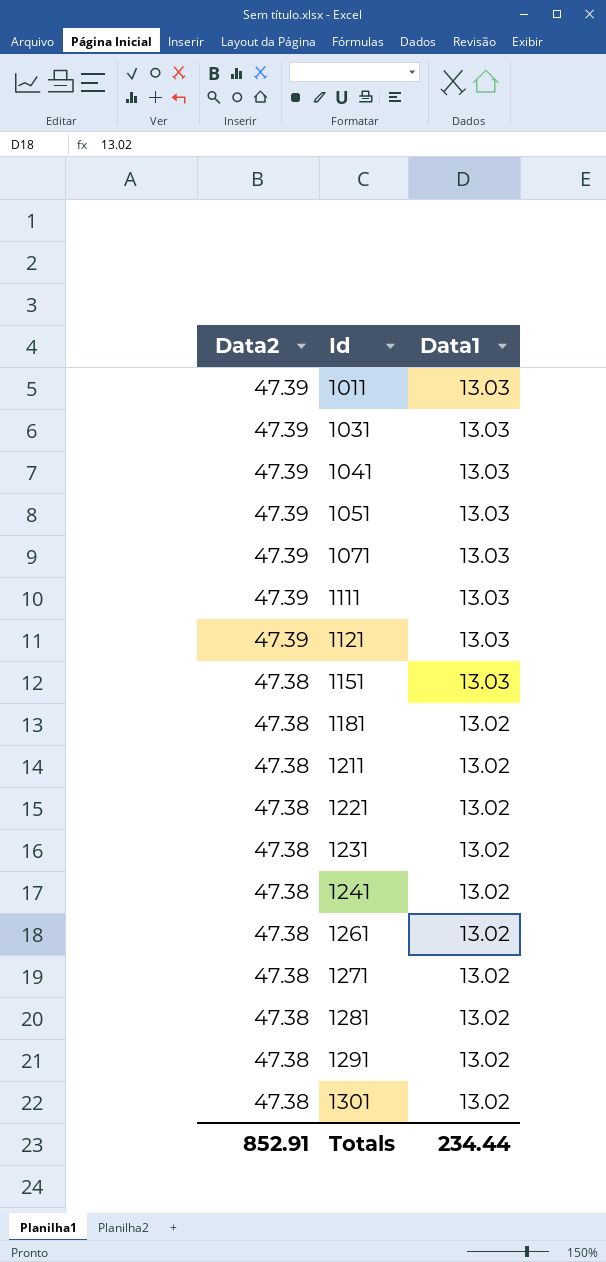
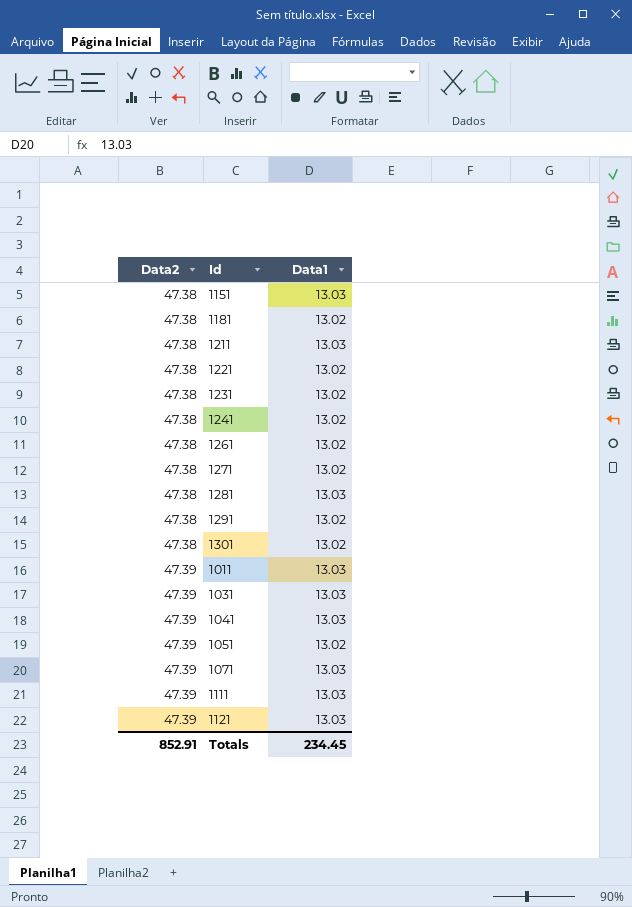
row order: Data2 descending -> Data2 ascending
1211 | Data1: 13.02 -> 13.03
1281 | Data1: 13.02 -> 13.03
1051 | Data1: 13.03 -> 13.02
Totals | Data1: 234.44 -> 234.45

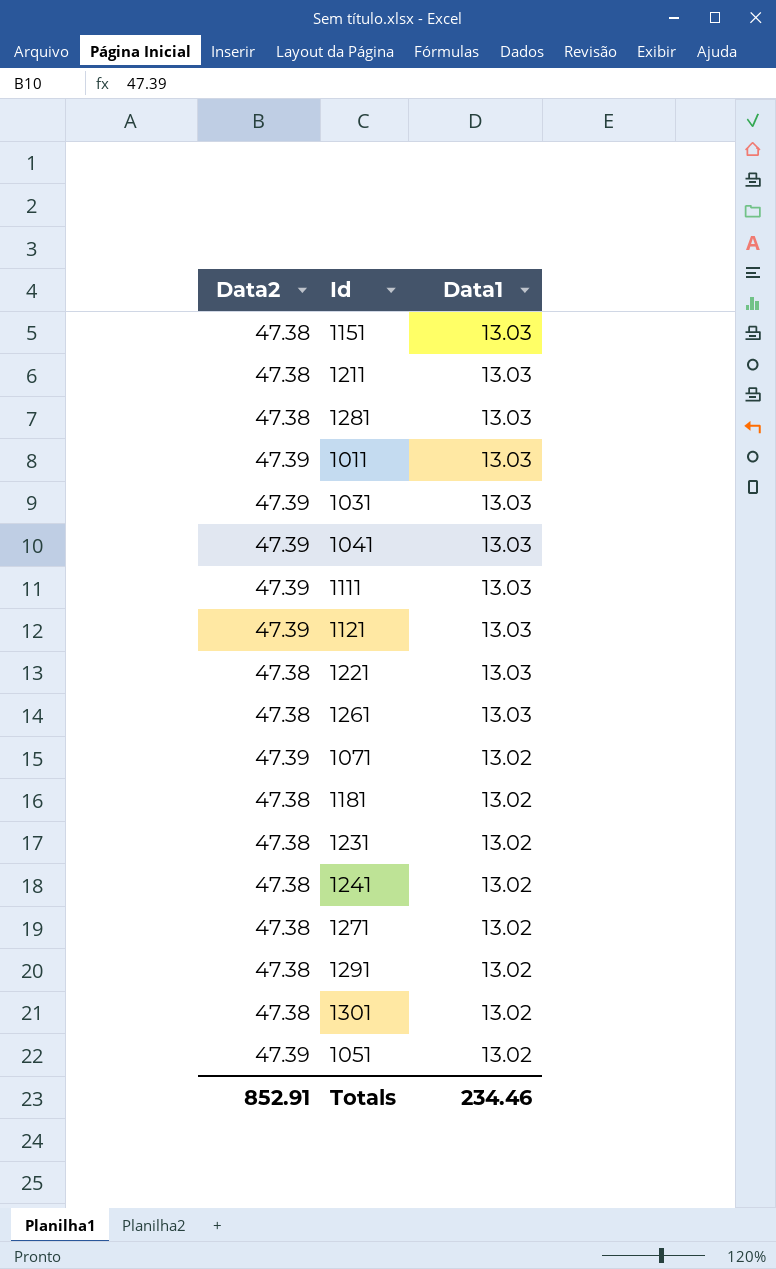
row order: Data2 ascending -> Data1 descending
1221 | Data1: 13.02 -> 13.03
1261 | Data1: 13.02 -> 13.03
1071 | Data1: 13.03 -> 13.02
Totals | Data1: 234.45 -> 234.46

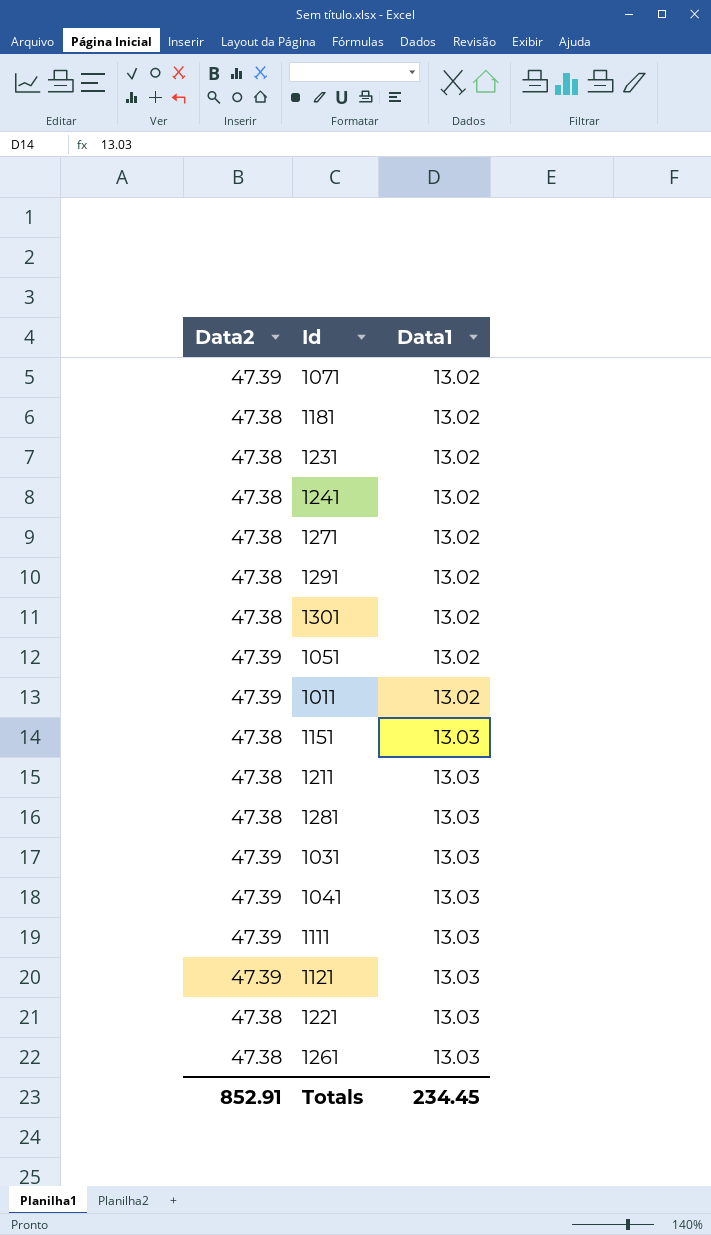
row order: Data1 descending -> Data1 ascending
1011 | Data1: 13.03 -> 13.02
Totals | Data1: 234.46 -> 234.45

